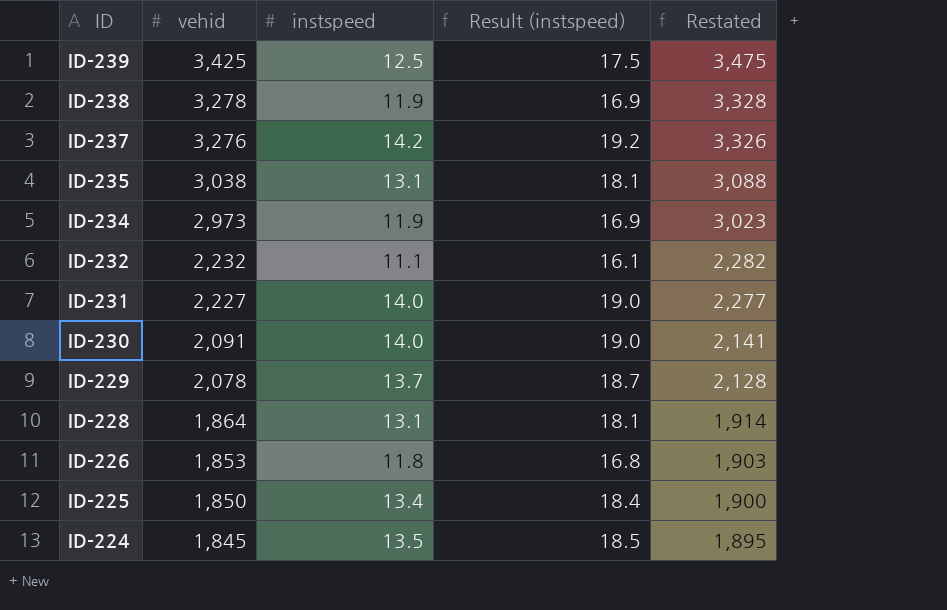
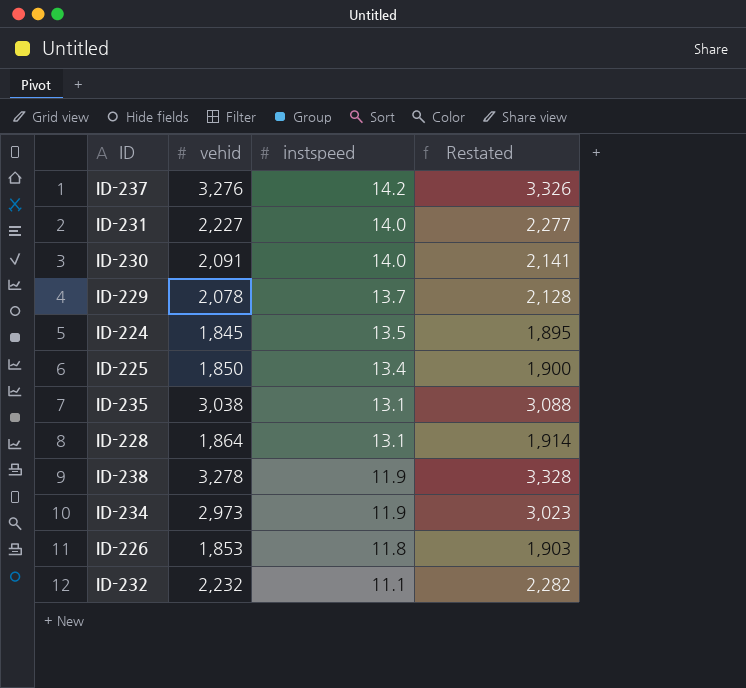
row order: ID descending -> instspeed descending
column Result (instspeed) | formula: [instspeed] + 5 -> none
row ID-239: 3,425 | 12.5 | 17.5 | 3,475 -> none

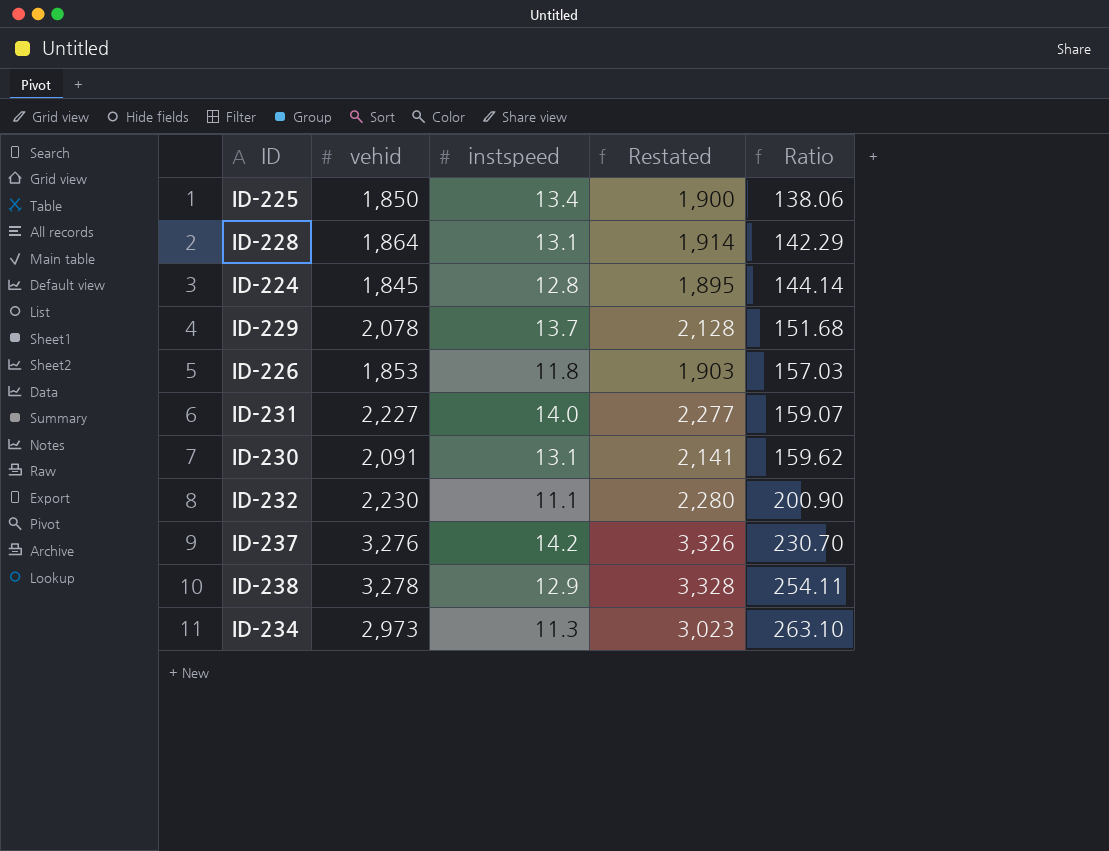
row order: instspeed descending -> Ratio ascending
column Ratio | formula: none -> [vehid] / [instspeed]
row ID-235: 3,038 | 13.1 | 3,088 -> none
ID-224 | instspeed: 13.5 -> 12.8
ID-230 | instspeed: 14.0 -> 13.1
ID-232 | vehid: 2,232 -> 2,230
ID-232 | Restated: 2,282 -> 2,280
ID-238 | instspeed: 11.9 -> 12.9
ID-234 | instspeed: 11.9 -> 11.3

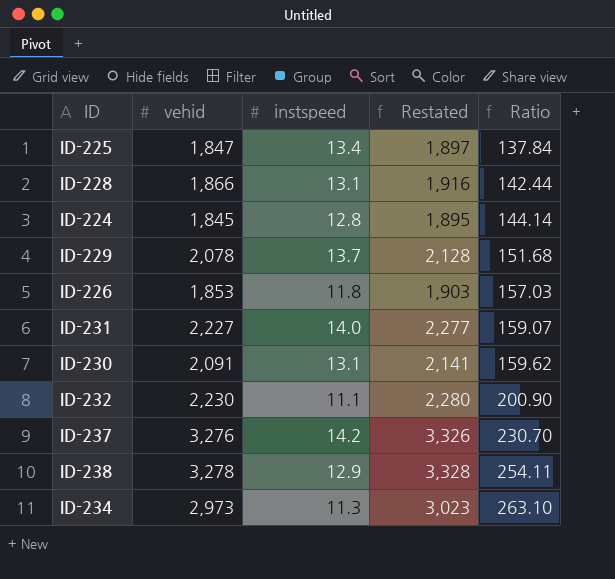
ID-225 | vehid: 1,850 -> 1,847
ID-225 | Restated: 1,900 -> 1,897
ID-225 | Ratio: 138.06 -> 137.84
ID-228 | vehid: 1,864 -> 1,866
ID-228 | Restated: 1,914 -> 1,916
ID-228 | Ratio: 142.29 -> 142.44

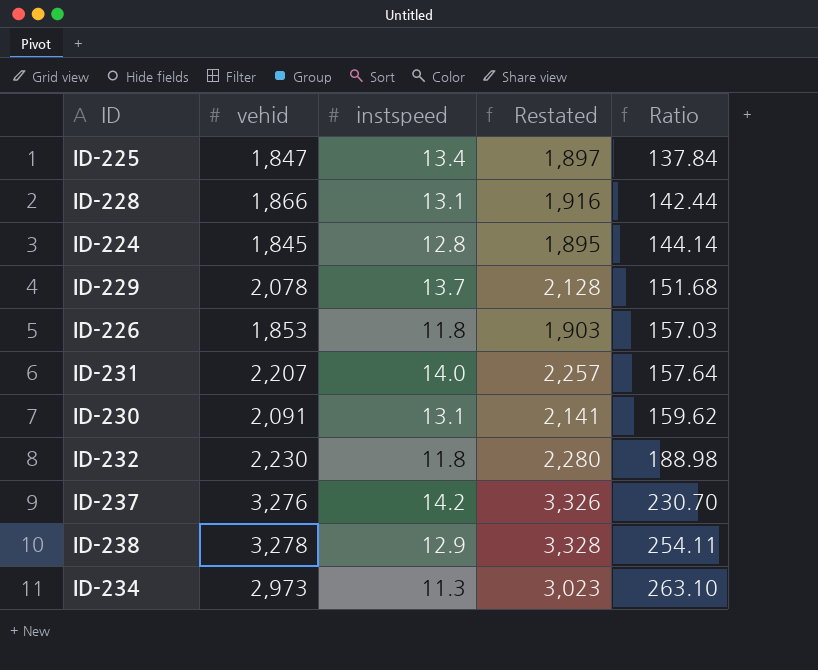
ID-231 | vehid: 2,227 -> 2,207
ID-231 | Restated: 2,277 -> 2,257
ID-231 | Ratio: 159.07 -> 157.64
ID-232 | instspeed: 11.1 -> 11.8
ID-232 | Ratio: 200.90 -> 188.98

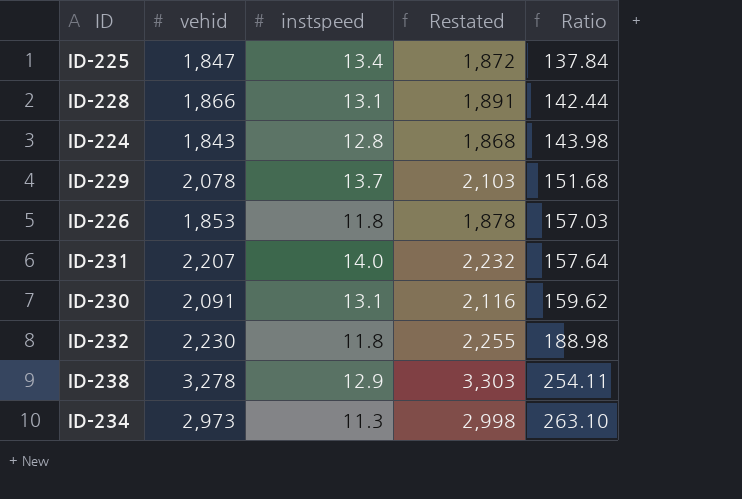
column Restated | formula: [vehid] + 50 -> [vehid] + 25
row ID-237: 3,276 | 14.2 | 3,326 | 230.70 -> none
ID-224 | vehid: 1,845 -> 1,843
ID-224 | Ratio: 144.14 -> 143.98

